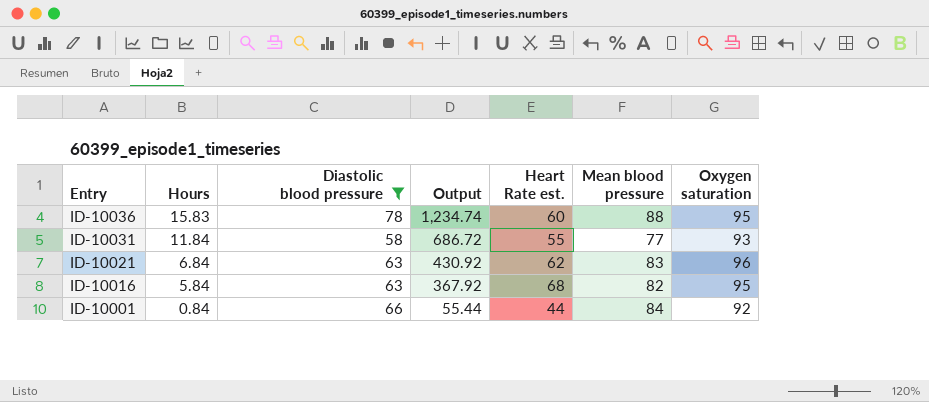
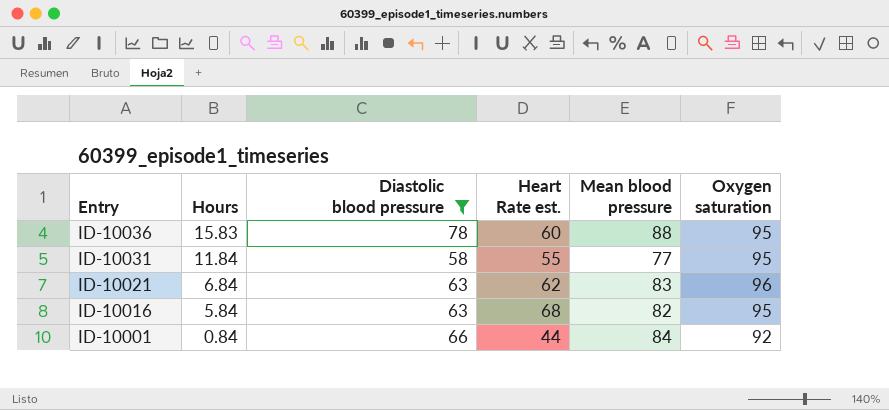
column Output | formula: [Hours] * [Diastolic blood pressure] -> none
ID-10031 | Oxygen saturation: 93 -> 95

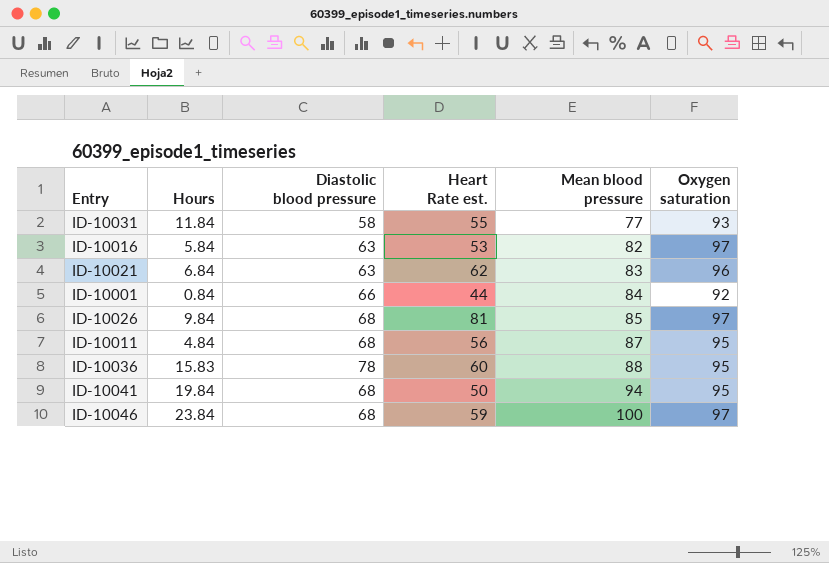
filter: Diastolic blood pressure != 68 -> none
row order: Entry descending -> Mean blood pressure ascending
ID-10031 | Oxygen saturation: 95 -> 93
ID-10016 | Heart Rate est.: 68 -> 53
ID-10016 | Oxygen saturation: 95 -> 97

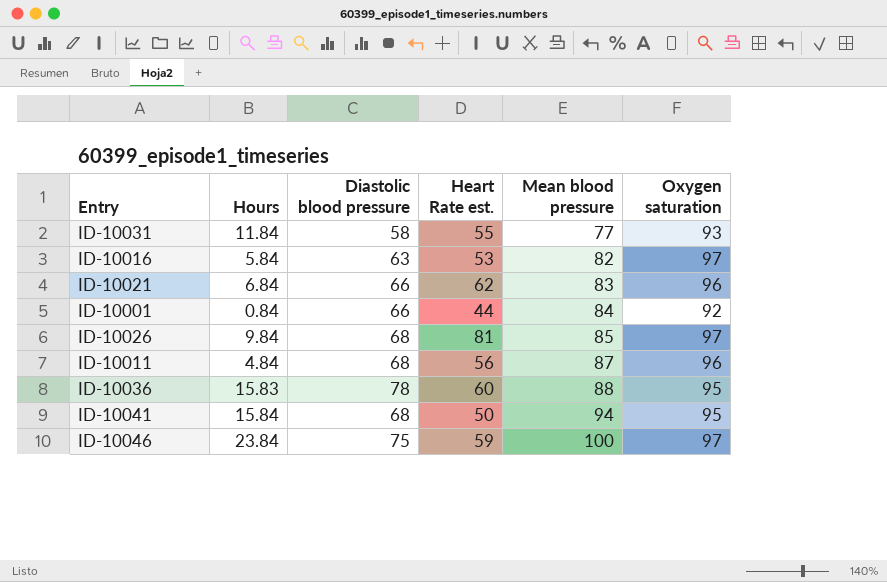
ID-10021 | Diastolic blood pressure: 63 -> 66
ID-10011 | Oxygen saturation: 95 -> 96
ID-10041 | Hours: 19.84 -> 15.84
ID-10046 | Diastolic blood pressure: 68 -> 75

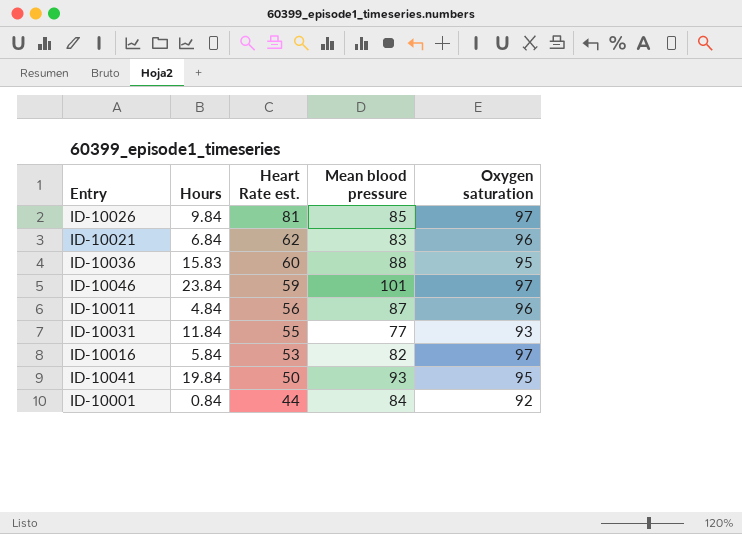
row order: Mean blood pressure ascending -> Heart Rate est. descending
column Diastolic blood pressure | position: 3 -> none
ID-10046 | Mean blood pressure: 100 -> 101
ID-10041 | Hours: 15.84 -> 19.84
ID-10041 | Mean blood pressure: 94 -> 93

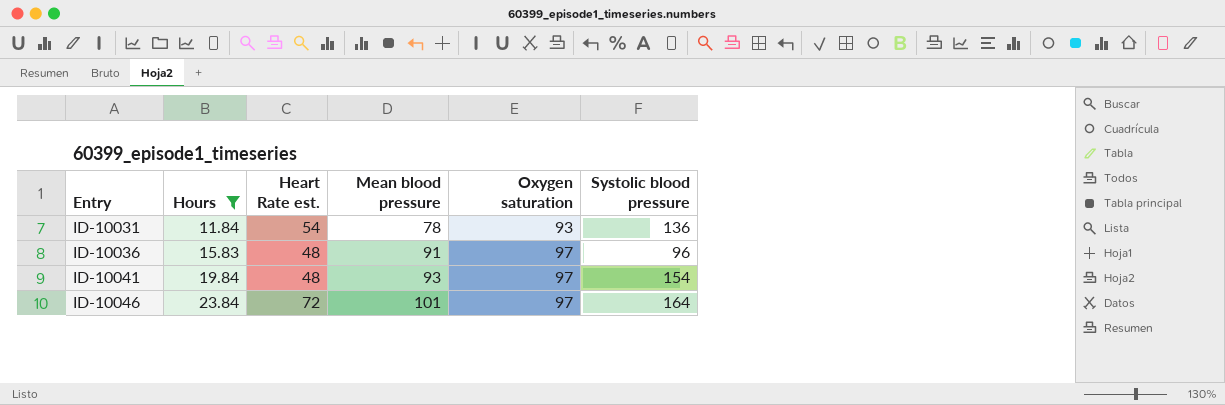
filter: none -> Hours >= 11.84
row order: Heart Rate est. descending -> Entry ascending
column Systolic blood pressure | position: none -> 6
ID-10031 | Heart Rate est.: 55 -> 54
ID-10031 | Mean blood pressure: 77 -> 78
ID-10036 | Heart Rate est.: 60 -> 48
ID-10036 | Mean blood pressure: 88 -> 91
ID-10036 | Oxygen saturation: 95 -> 97
ID-10041 | Heart Rate est.: 50 -> 48
ID-10041 | Oxygen saturation: 95 -> 97
ID-10046 | Heart Rate est.: 59 -> 72

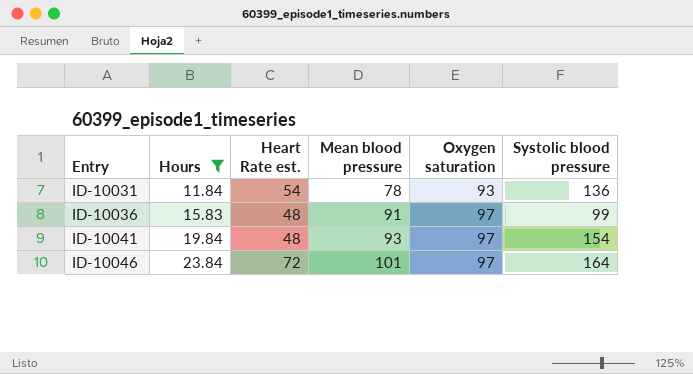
ID-10036 | Systolic blood pressure: 96 -> 99

